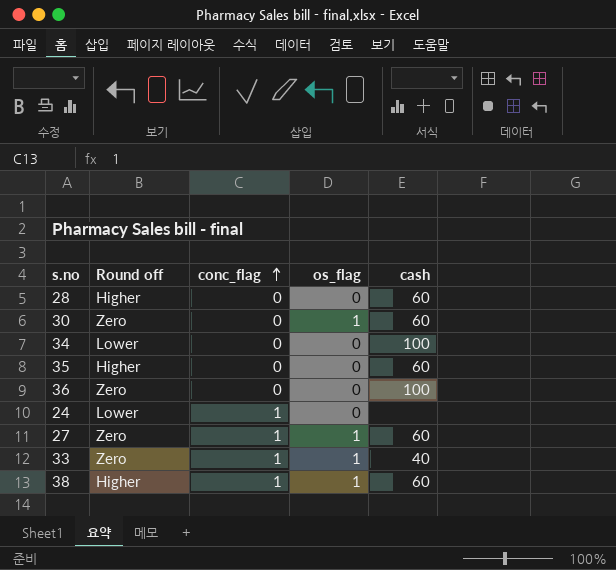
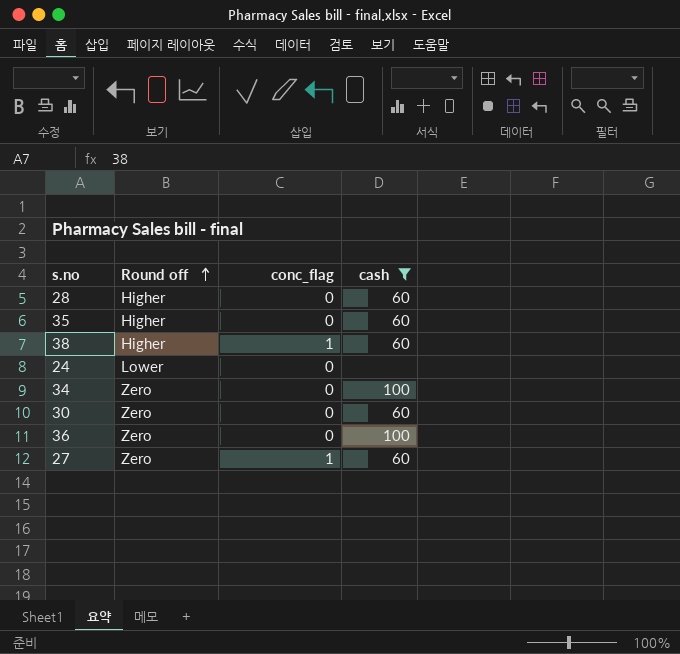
filter: none -> cash != 40
row order: conc_flag ascending -> Round off ascending
column os_flag | position: 4 -> none
24 | conc_flag: 1 -> 0
34 | Round off: Lower -> Zero

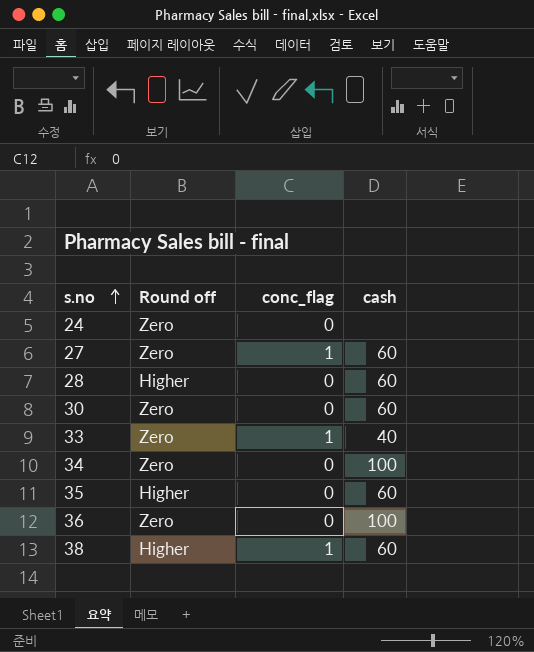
filter: cash != 40 -> none
row order: Round off ascending -> s.no ascending
24 | Round off: Lower -> Zero

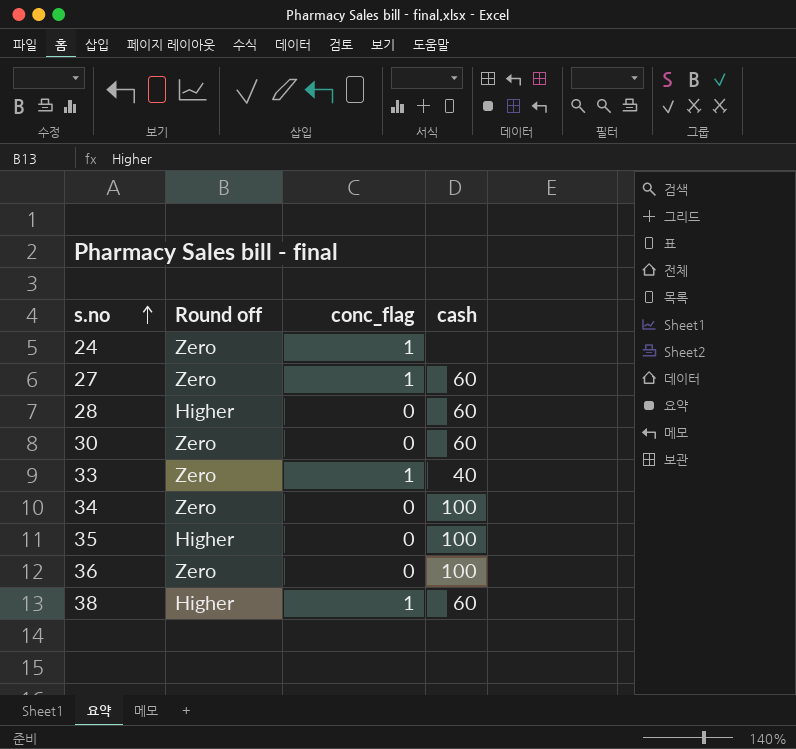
24 | conc_flag: 0 -> 1
35 | cash: 60 -> 100

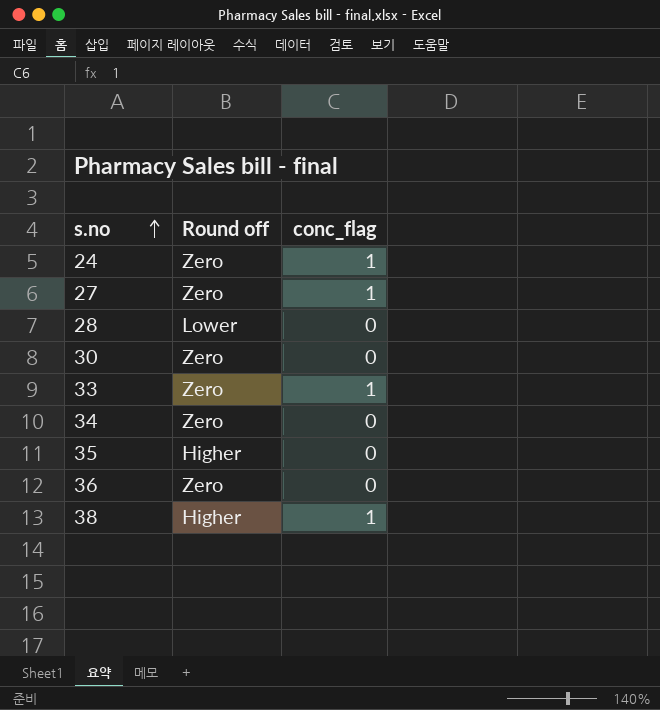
column cash | position: 4 -> none
28 | Round off: Higher -> Lower

